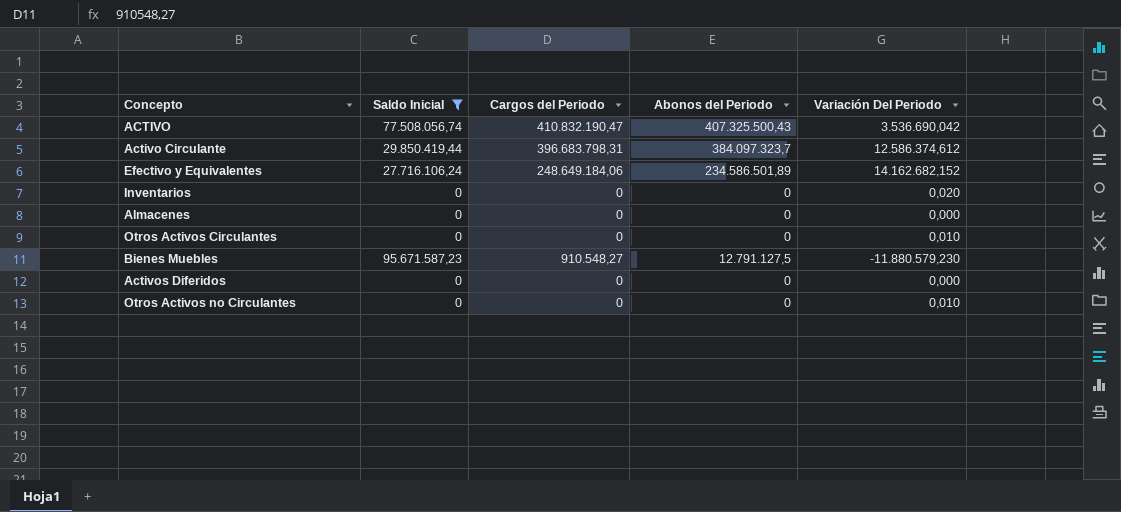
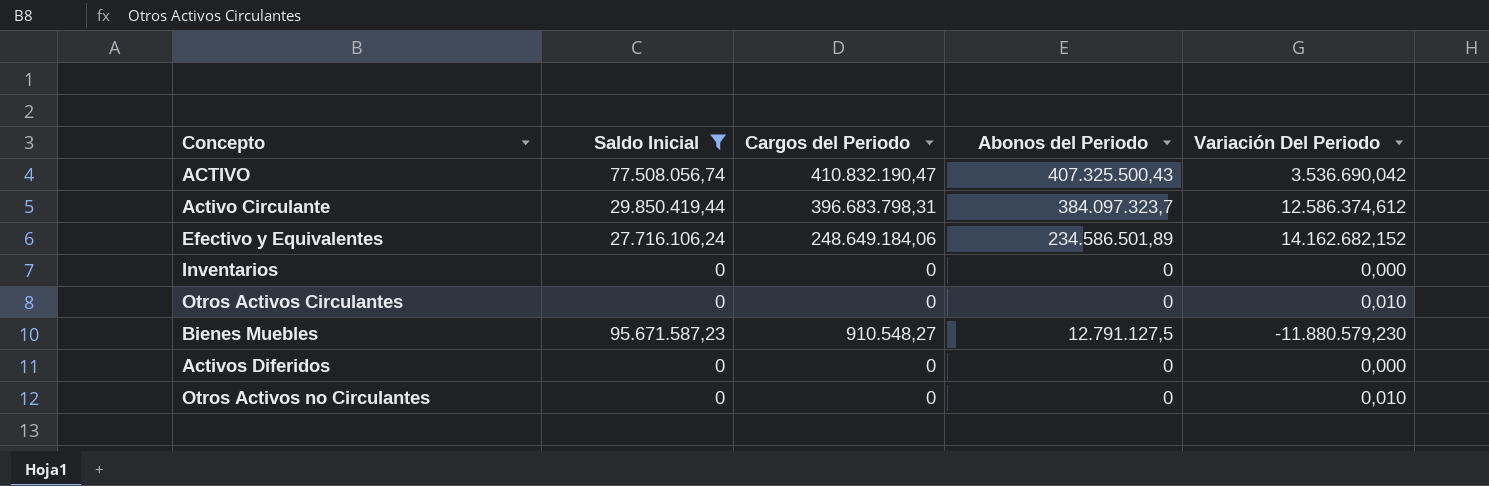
row Almacenes: 0 | 0 | 0 | 0,000 -> none
Inventarios | Variación Del Periodo: 0,020 -> 0,000

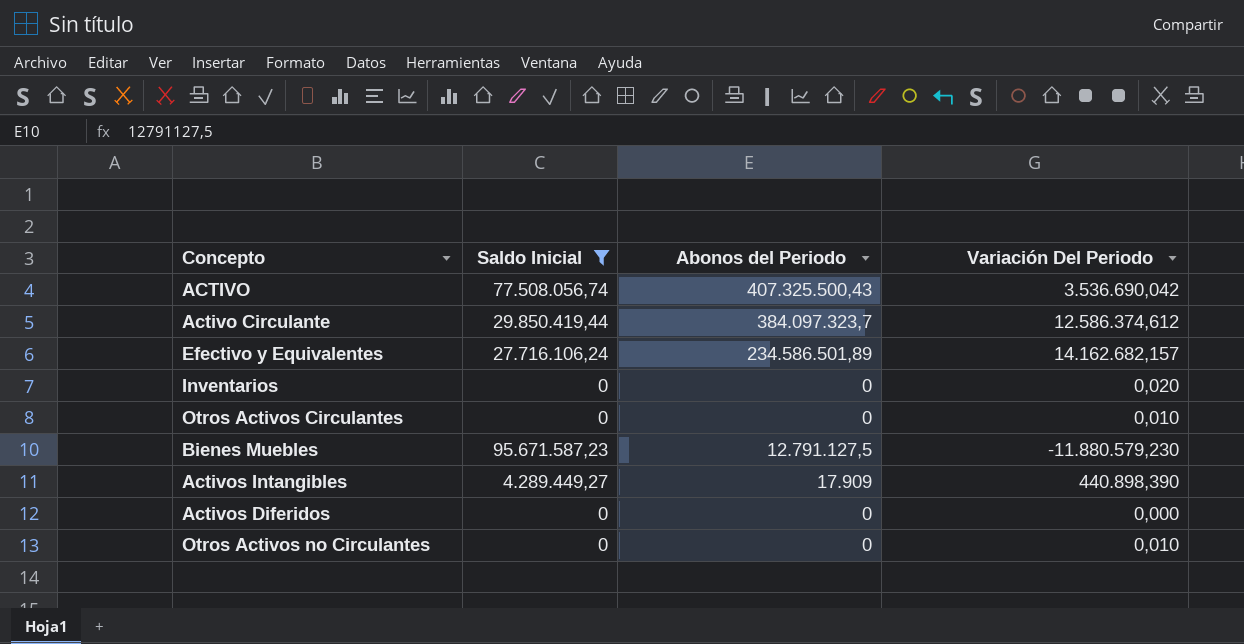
column Cargos del Periodo | position: 3 -> none
Efectivo y Equivalentes | Variación Del Periodo: 14.162.682,152 -> 14.162.682,157
Inventarios | Variación Del Periodo: 0,000 -> 0,020
row Activos Intangibles: none -> 4.289.449,27 | 17.909 | 440.898,390

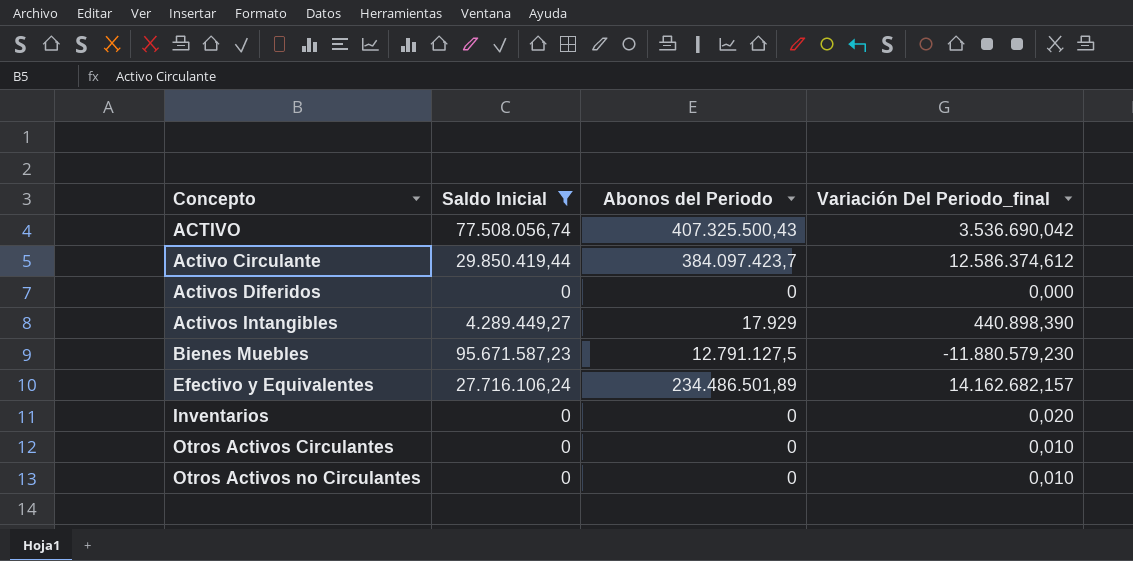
row order: none -> Concepto ascending
column name: Variación Del Periodo -> Variación Del Periodo_final
Activo Circulante | Abonos del Periodo: 384.097.323,7 -> 384.097.423,7
Activos Intangibles | Abonos del Periodo: 17.909 -> 17.929
Efectivo y Equivalentes | Abonos del Periodo: 234.586.501,89 -> 234.486.501,89

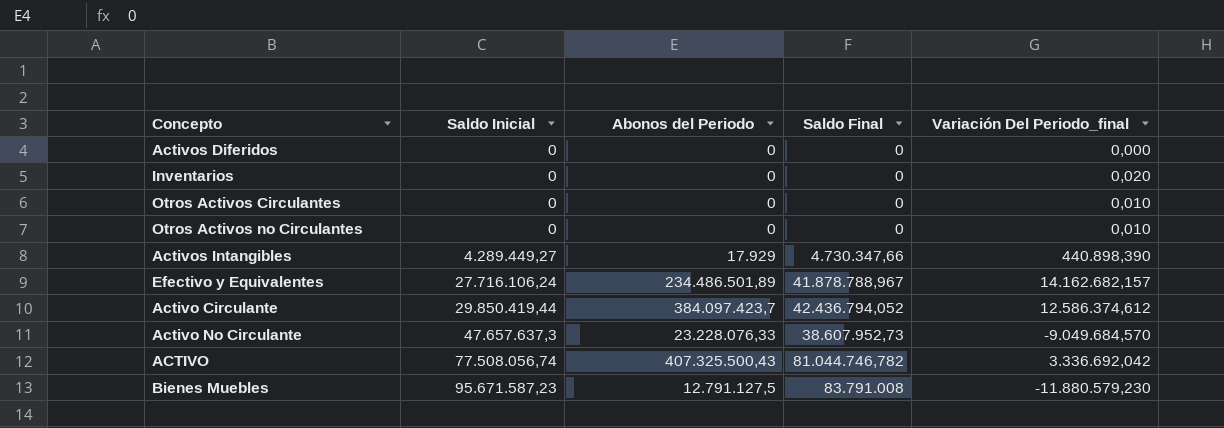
filter: Saldo Inicial != 47.657.637,3 -> none
row order: Concepto ascending -> Saldo Inicial ascending
column Saldo Final | position: none -> 4
ACTIVO | Variación Del Periodo_final: 3.536.690,042 -> 3.336.692,042

